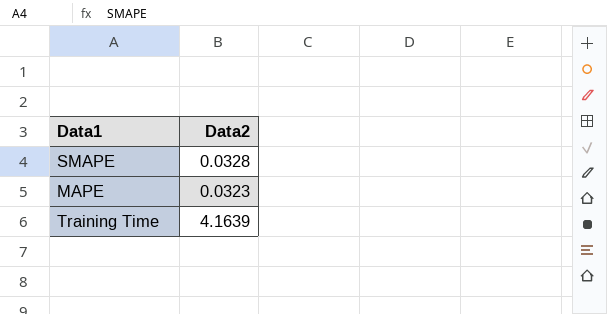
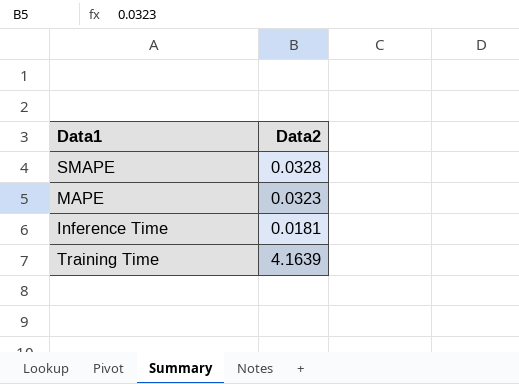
row Inference Time: none -> 0.0181

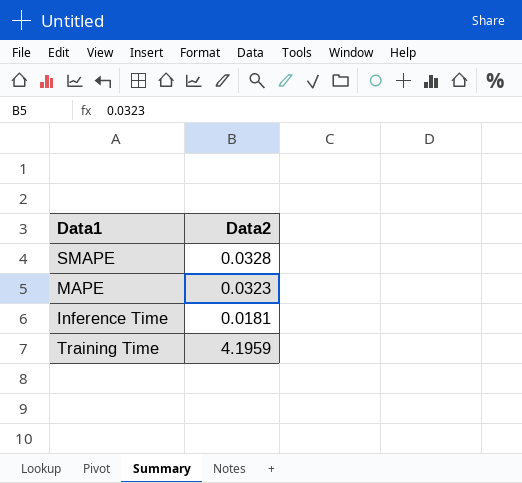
Training Time | Data2: 4.1639 -> 4.1959

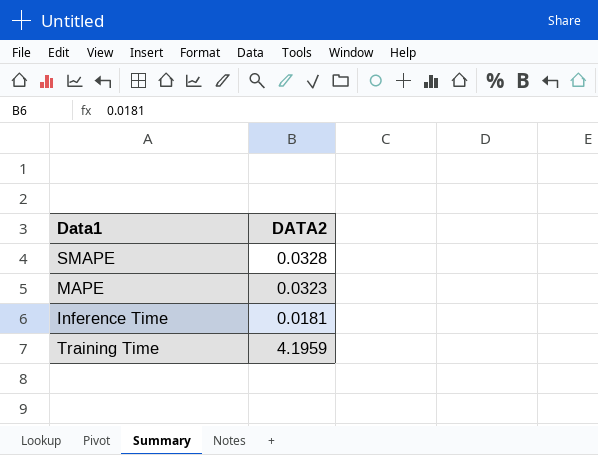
column name: Data2 -> DATA2

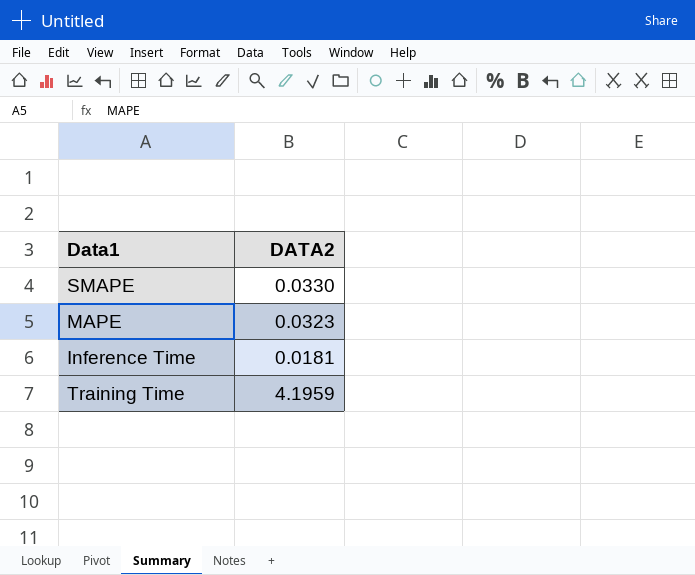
SMAPE | DATA2: 0.0328 -> 0.0330

